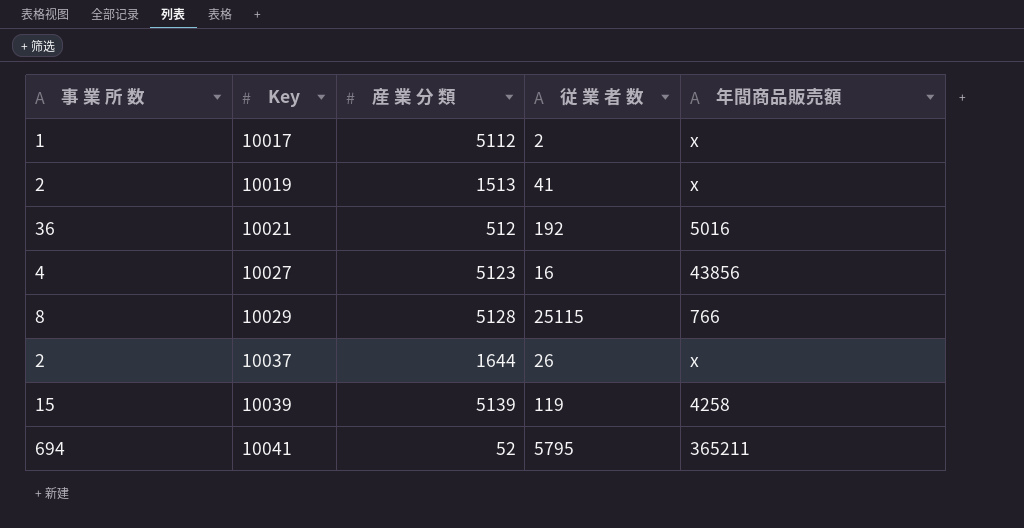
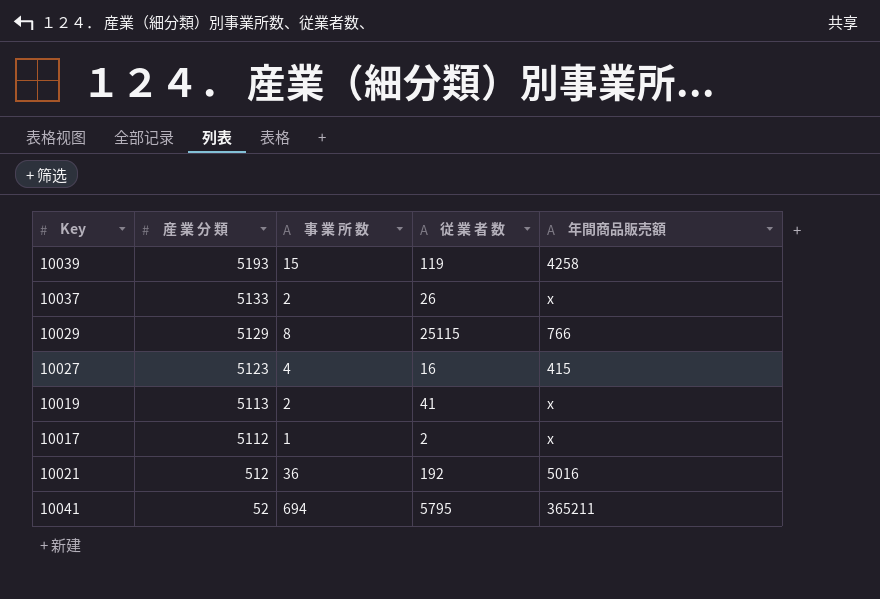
row order: Key ascending -> 産 業 分 類 descending
column 事 業 所 数 | position: 1 -> 3
10039 | 産 業 分 類: 5139 -> 5193
10037 | 産 業 分 類: 1644 -> 5133
10029 | 産 業 分 類: 5128 -> 5129
10027 | 年間商品販売額: 43856 -> 415
10019 | 産 業 分 類: 1513 -> 5113

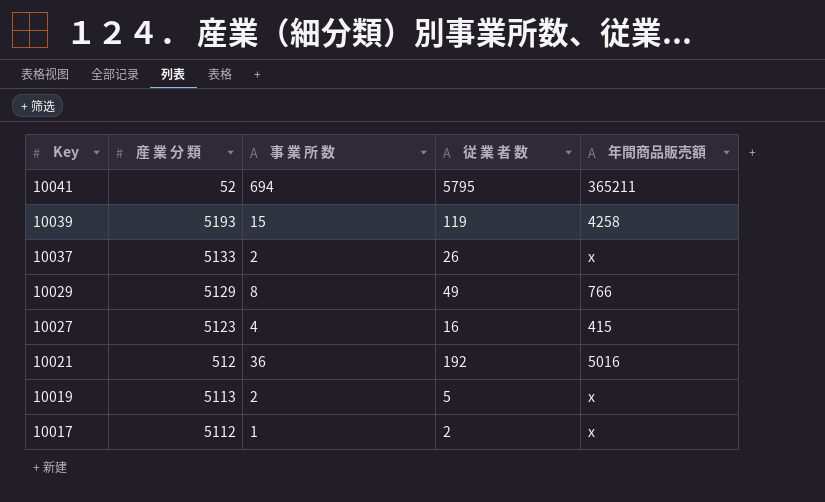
row order: 産 業 分 類 descending -> Key descending
10029 | 従 業 者 数: 25115 -> 49
10019 | 従 業 者 数: 41 -> 5

